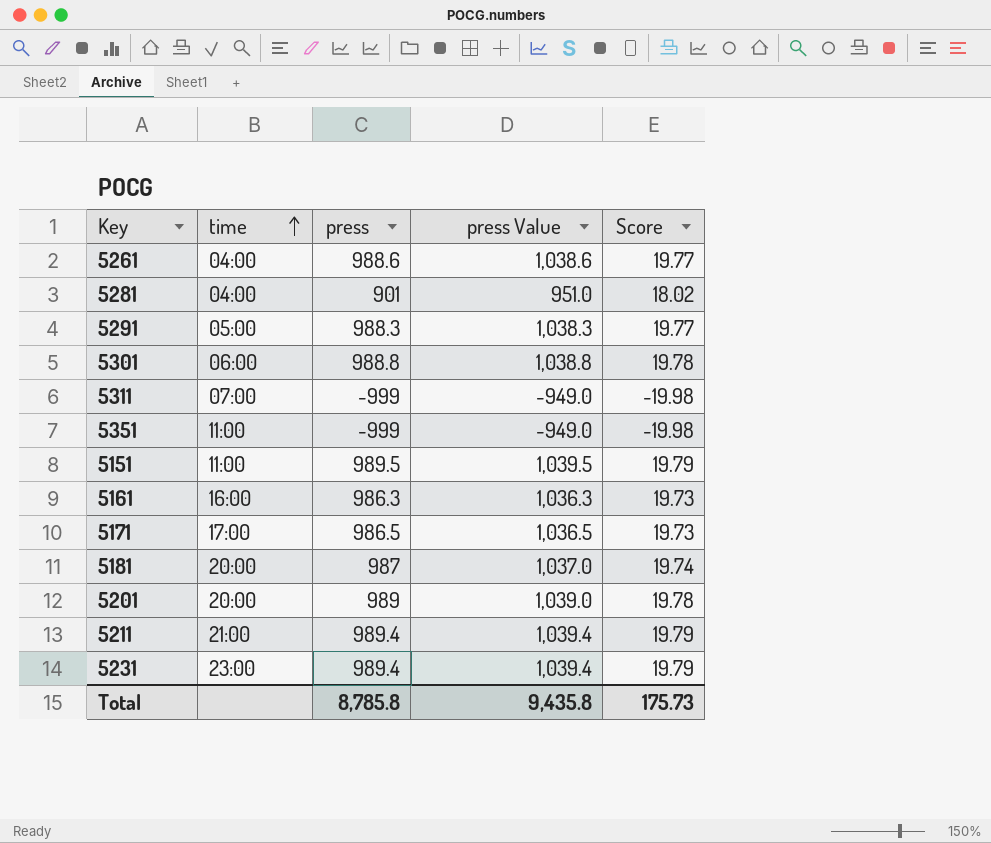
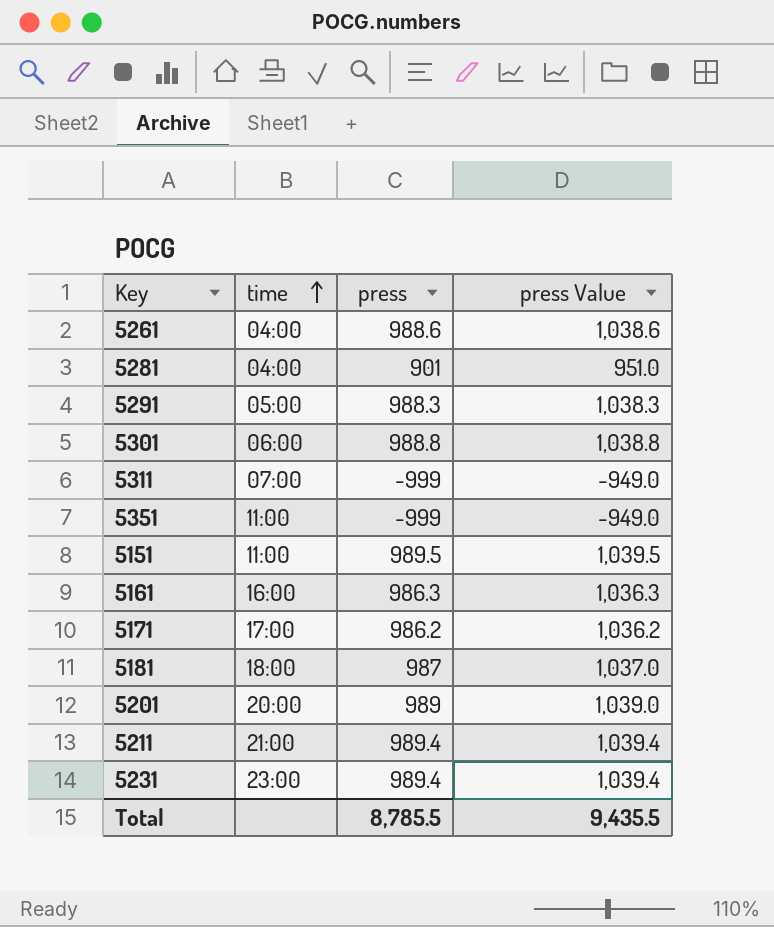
column Score | formula: [press] * 0.02 -> none
5171 | press: 986.5 -> 986.2
5171 | press Value: 1,036.5 -> 1,036.2
5181 | time: 20:00 -> 18:00
Total | press: 8,785.8 -> 8,785.5
Total | press Value: 9,435.8 -> 9,435.5

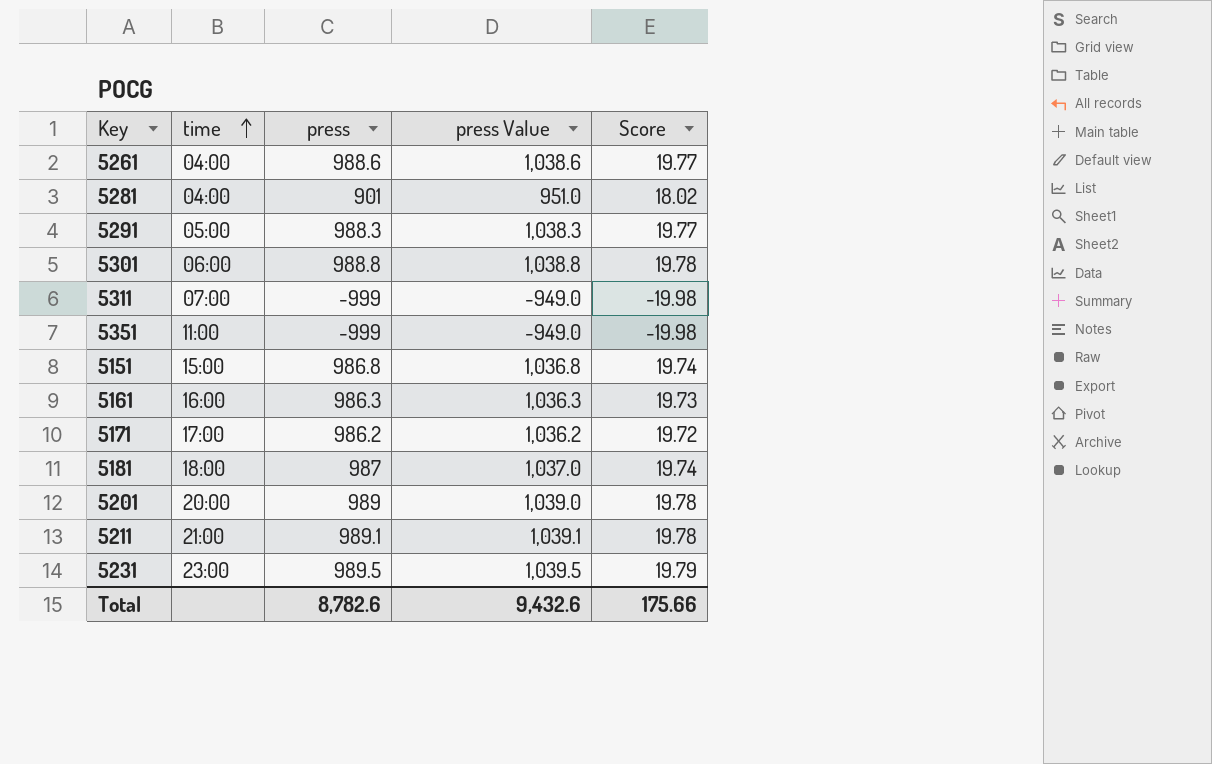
column Score | formula: none -> [press] * 0.02
5151 | time: 11:00 -> 15:00
5151 | press: 989.5 -> 986.8
5151 | press Value: 1,039.5 -> 1,036.8
5211 | press: 989.4 -> 989.1
5211 | press Value: 1,039.4 -> 1,039.1
5231 | press: 989.4 -> 989.5
5231 | press Value: 1,039.4 -> 1,039.5
Total | press: 8,785.5 -> 8,782.6
Total | press Value: 9,435.5 -> 9,432.6

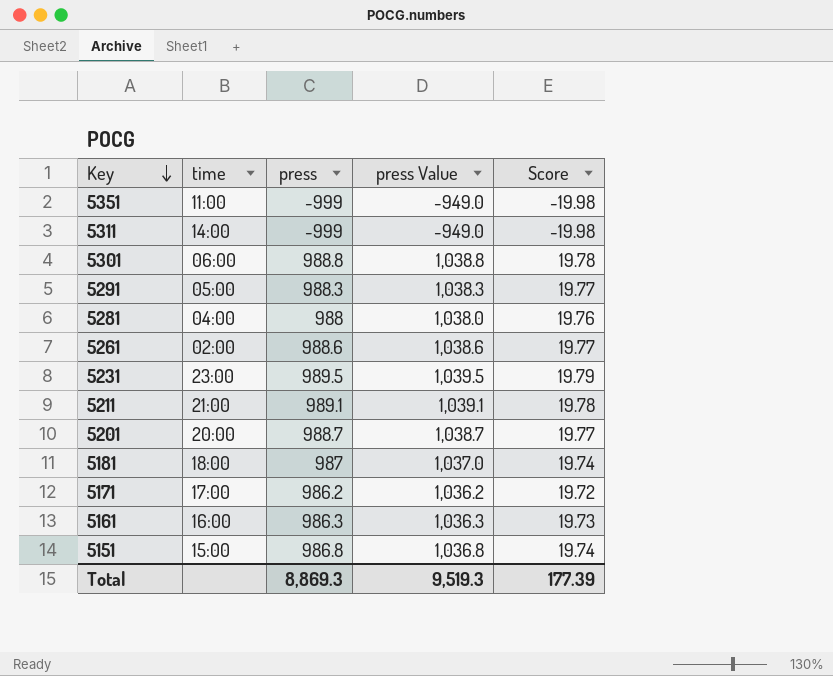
row order: time ascending -> Key descending
5311 | time: 07:00 -> 14:00
5281 | press: 901 -> 988
5281 | press Value: 951.0 -> 1,038.0
5281 | Score: 18.02 -> 19.76
5261 | time: 04:00 -> 02:00
5201 | press: 989 -> 988.7
5201 | press Value: 1,039.0 -> 1,038.7
5201 | Score: 19.78 -> 19.77
Total | press: 8,782.6 -> 8,869.3
Total | press Value: 9,432.6 -> 9,519.3
Total | Score: 175.66 -> 177.39

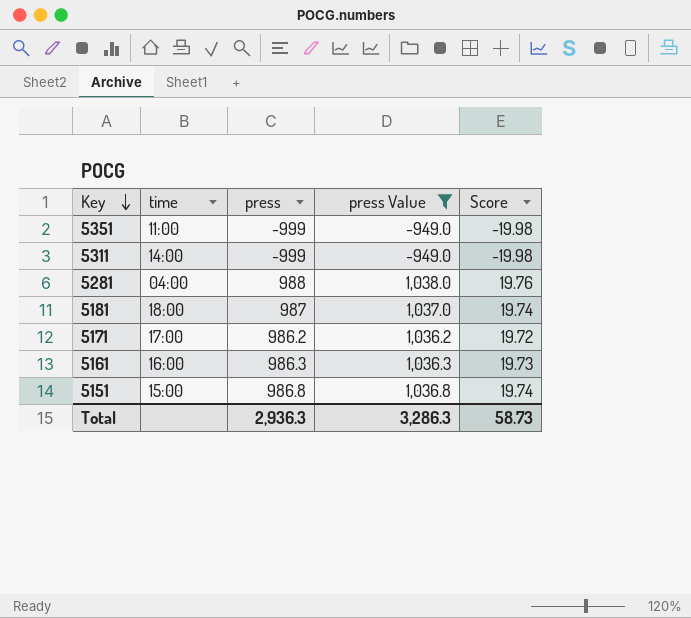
filter: none -> press Value <= 1,038.0
Total | press: 8,869.3 -> 2,936.3
Total | press Value: 9,519.3 -> 3,286.3
Total | Score: 177.39 -> 58.73

